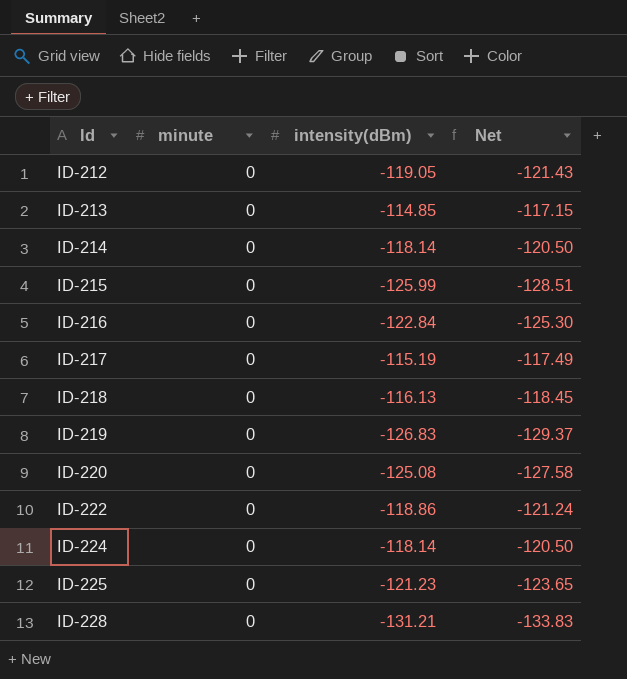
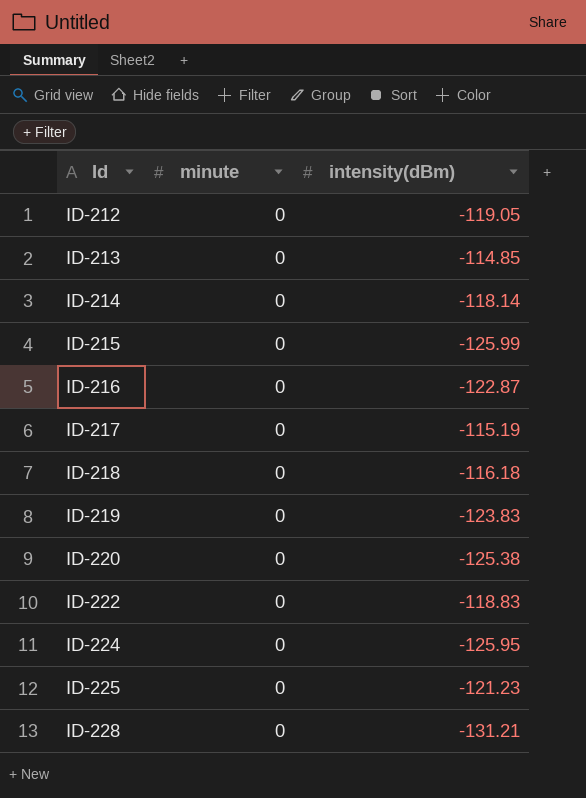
column Net | formula: [intensity(dBm)] * 1.02 -> none
ID-216 | intensity(dBm): -122.84 -> -122.87
ID-218 | intensity(dBm): -116.13 -> -116.18
ID-219 | intensity(dBm): -126.83 -> -123.83
ID-220 | intensity(dBm): -125.08 -> -125.38
ID-222 | intensity(dBm): -118.86 -> -118.83
ID-224 | intensity(dBm): -118.14 -> -125.95

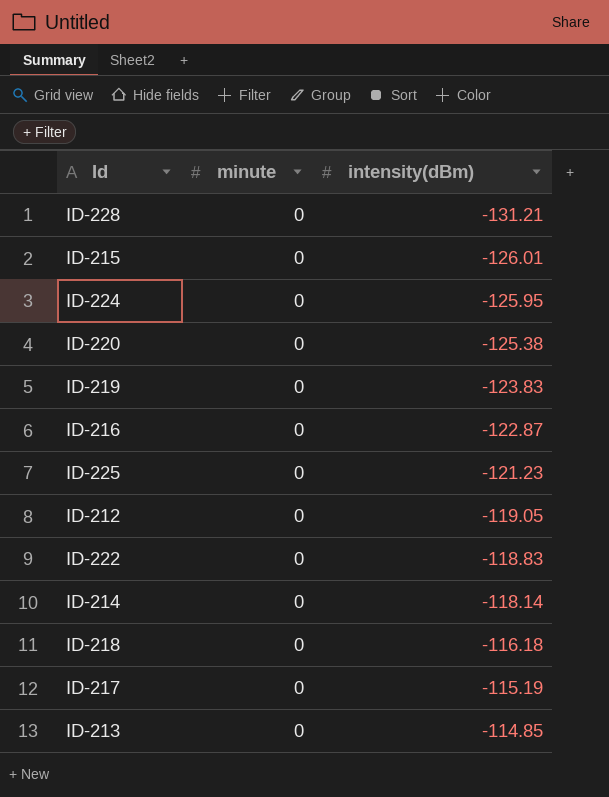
row order: Id ascending -> intensity(dBm) ascending
ID-215 | intensity(dBm): -125.99 -> -126.01

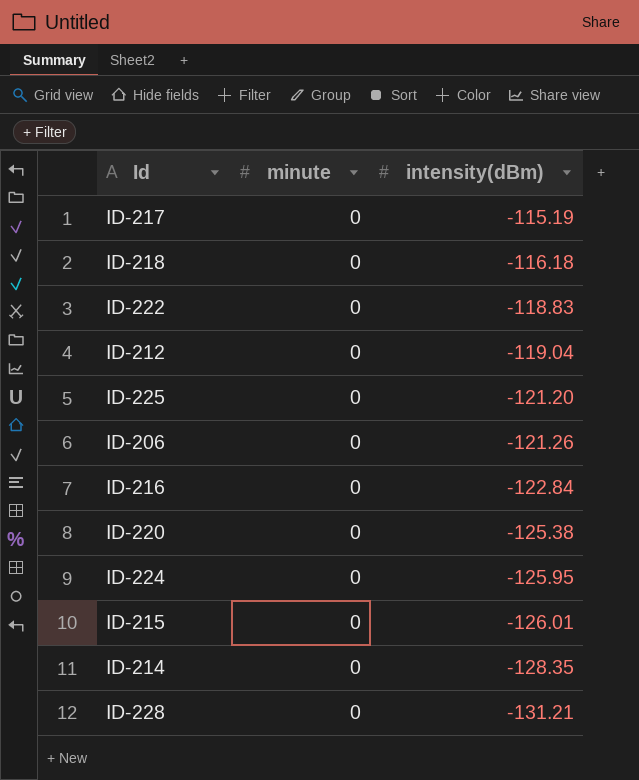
row order: intensity(dBm) ascending -> intensity(dBm) descending
row ID-219: 0 | -123.83 -> none
row ID-213: 0 | -114.85 -> none
ID-212 | intensity(dBm): -119.05 -> -119.04
ID-225 | intensity(dBm): -121.23 -> -121.20
row ID-206: none -> 0 | -121.26
ID-216 | intensity(dBm): -122.87 -> -122.84
ID-214 | intensity(dBm): -118.14 -> -128.35

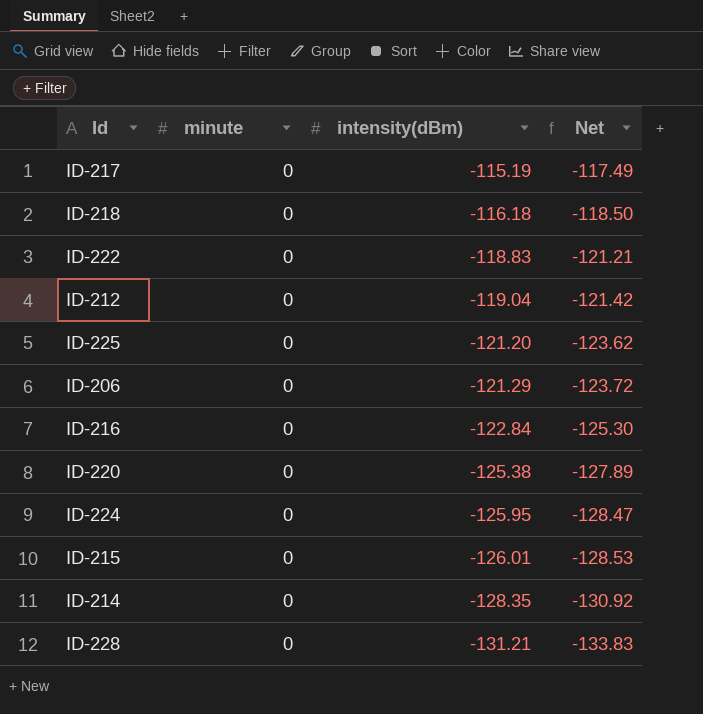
column Net | formula: none -> [intensity(dBm)] * 1.02
ID-206 | intensity(dBm): -121.26 -> -121.29

